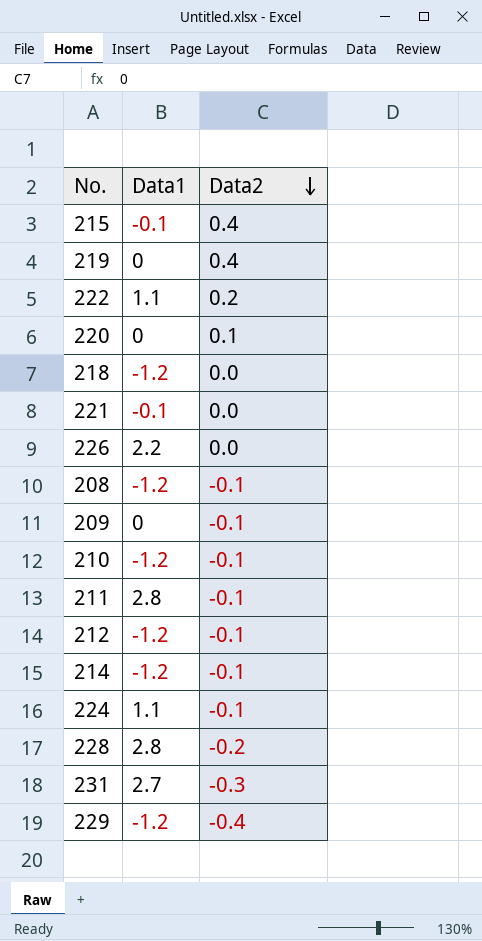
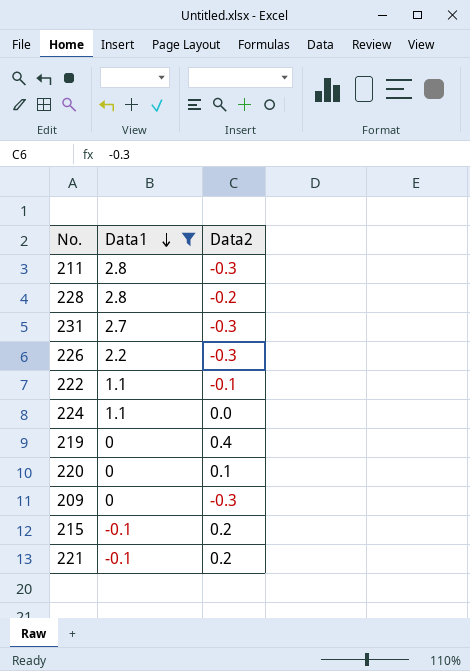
filter: none -> Data1 != -1.2
row order: Data2 descending -> Data1 descending
211 | Data2: -0.1 -> -0.3
226 | Data2: 0.0 -> -0.3
222 | Data2: 0.2 -> -0.1
224 | Data2: -0.1 -> 0.0
209 | Data2: -0.1 -> -0.3
215 | Data2: 0.4 -> 0.2
221 | Data2: 0.0 -> 0.2

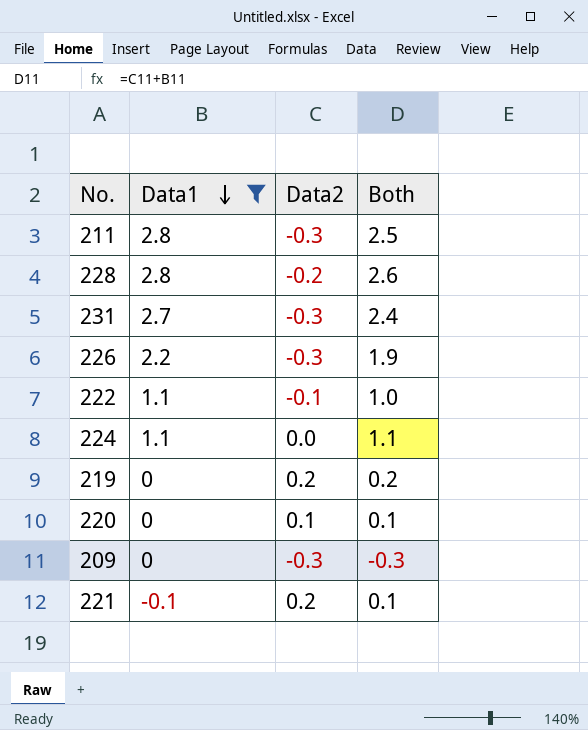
column Both | formula: none -> [Data1] + [Data2]
row 215: -0.1 | 0.2 -> none
219 | Data2: 0.4 -> 0.2

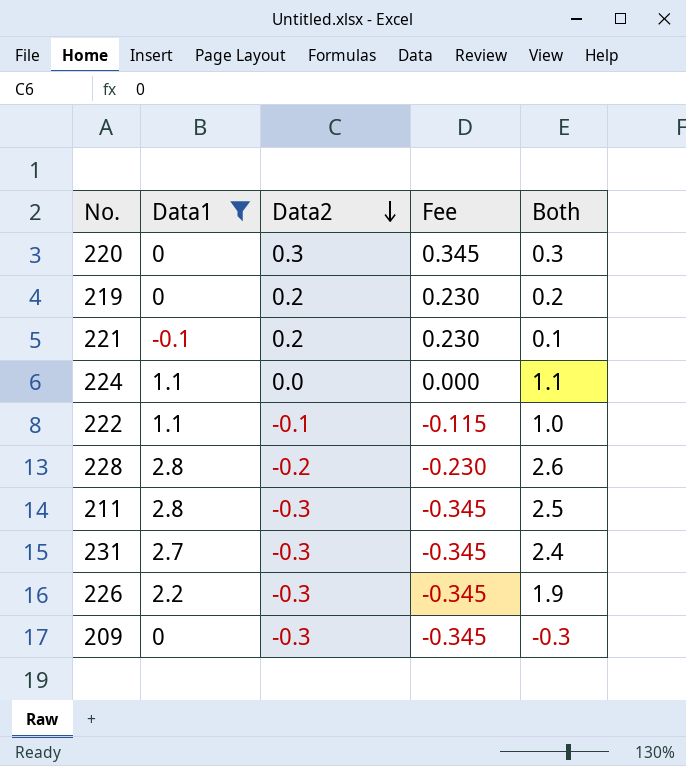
row order: Data1 descending -> Data2 descending
column Fee | formula: none -> [Data2] * 1.15
220 | Data2: 0.1 -> 0.3
220 | Both: 0.1 -> 0.3

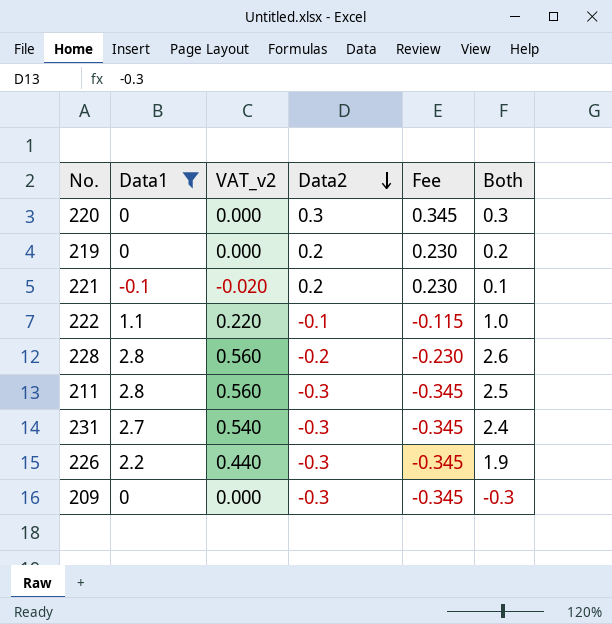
column VAT_v2 | formula: none -> [Data1] * 0.2
row 224: 1.1 | 0.0 | 0.000 | 1.1 -> none

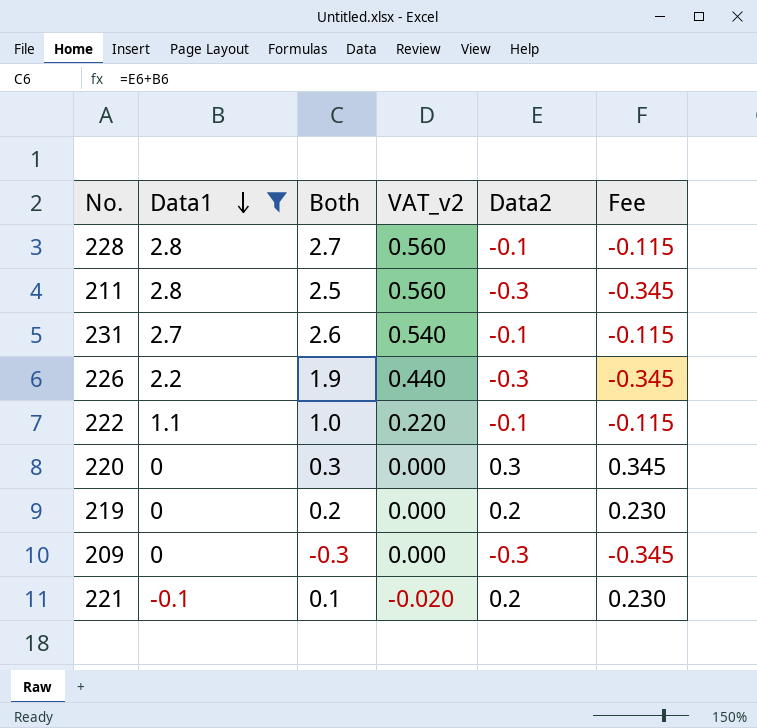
row order: Data2 descending -> Data1 descending
column Both | position: 6 -> 3
228 | Both: 2.6 -> 2.7
228 | Data2: -0.2 -> -0.1
228 | Fee: -0.230 -> -0.115
231 | Both: 2.4 -> 2.6
231 | Data2: -0.3 -> -0.1
231 | Fee: -0.345 -> -0.115

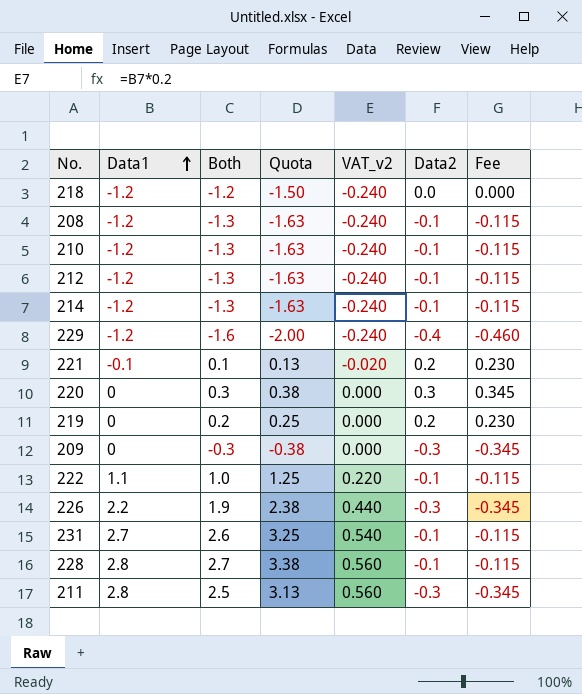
filter: Data1 != -1.2 -> none
row order: Data1 descending -> Data1 ascending
column Quota | formula: none -> [Both] * 1.25

